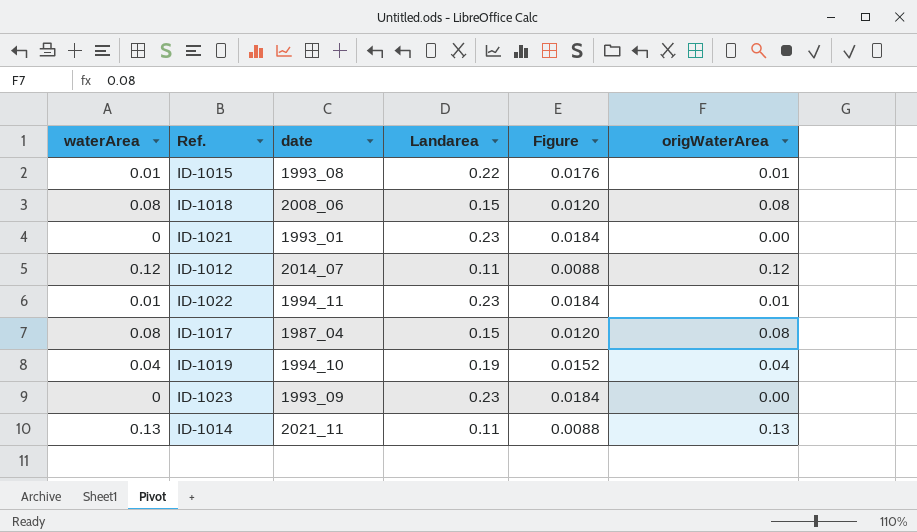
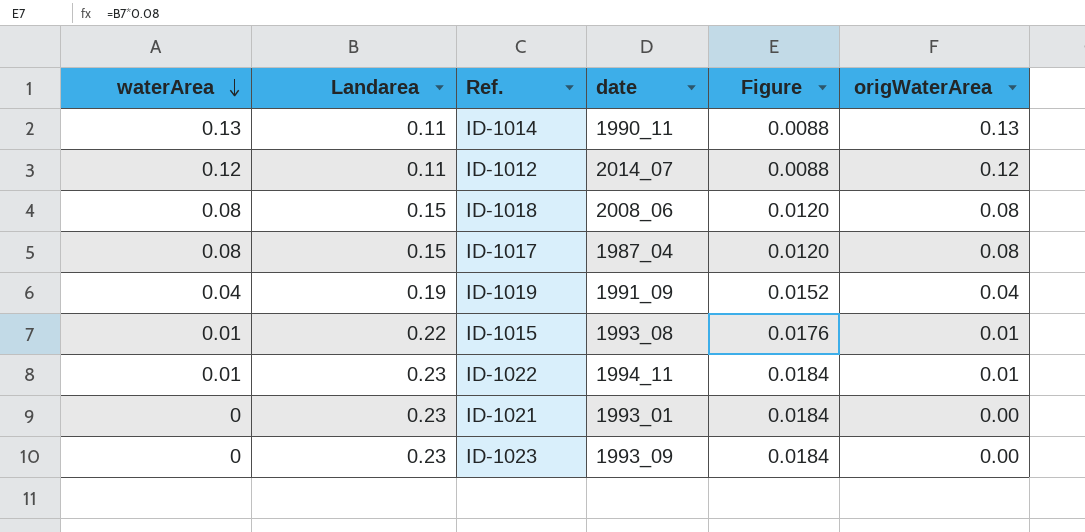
row order: none -> waterArea descending
column Landarea | position: 4 -> 2
ID-1014 | date: 2021_11 -> 1990_11
ID-1019 | date: 1994_10 -> 1991_09

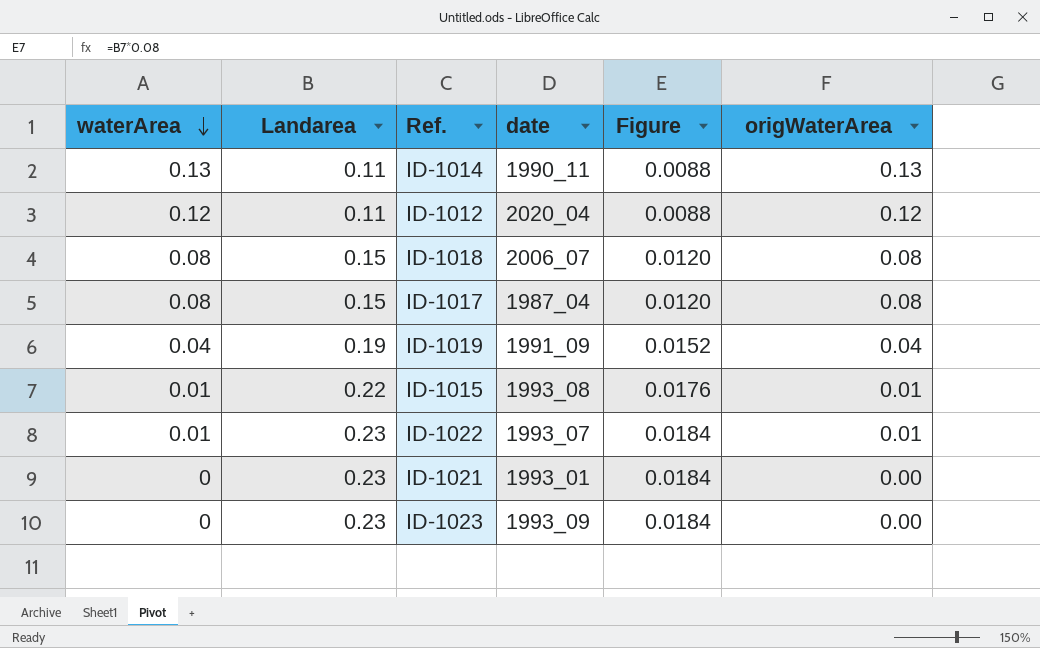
ID-1012 | date: 2014_07 -> 2020_04
ID-1018 | date: 2008_06 -> 2006_07
ID-1022 | date: 1994_11 -> 1993_07

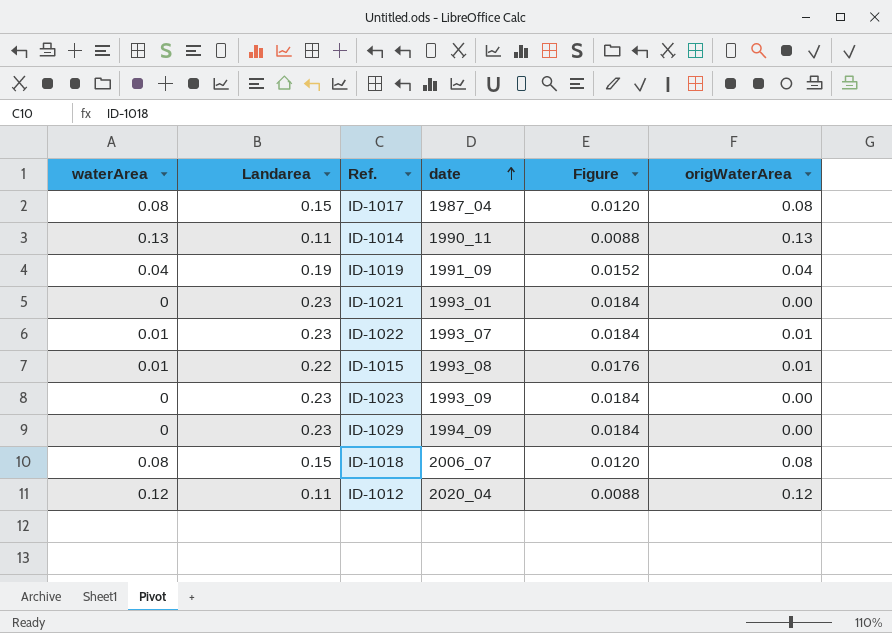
row order: waterArea descending -> date ascending
row ID-1029: none -> 0 | 0.23 | 1994_09 | 0.0184 | 0.00

